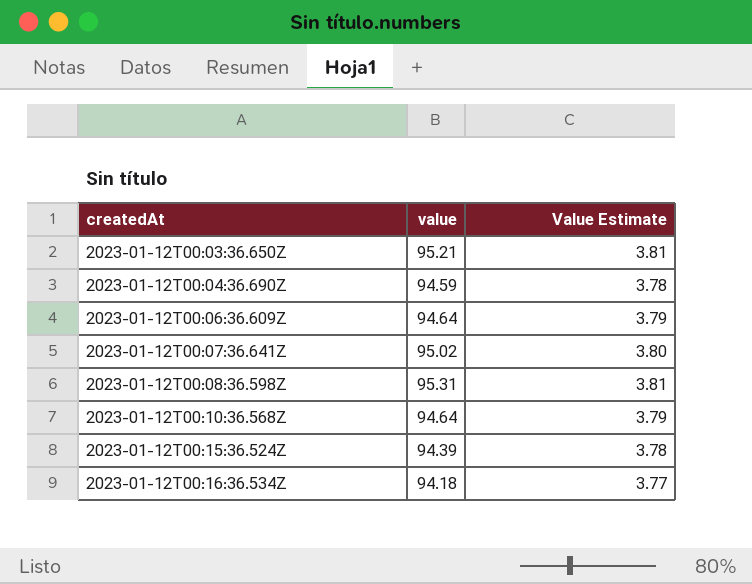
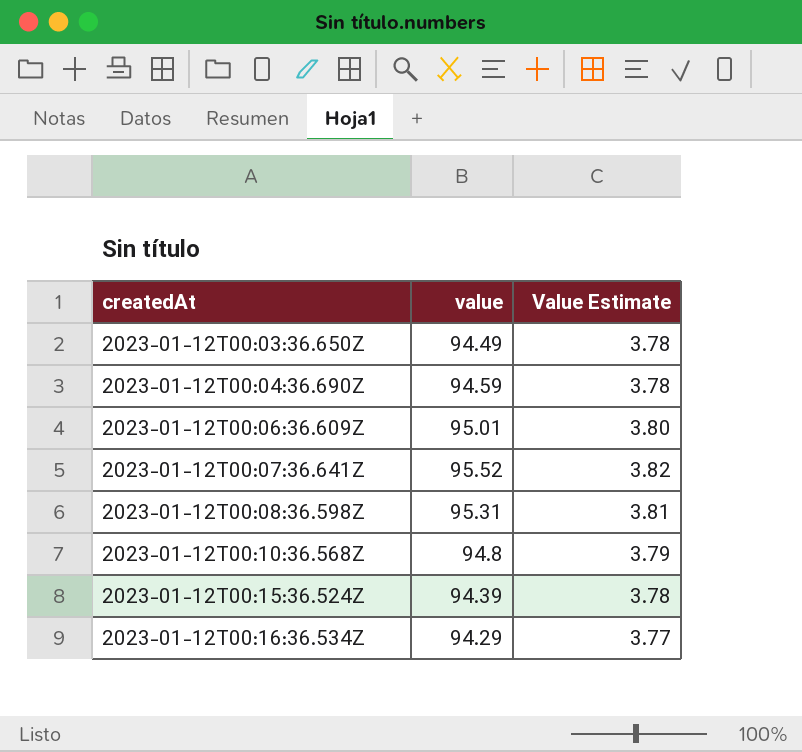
2023-01-12T00:03:36.650Z | value: 95.21 -> 94.49
2023-01-12T00:03:36.650Z | Value Estimate: 3.81 -> 3.78
2023-01-12T00:06:36.609Z | value: 94.64 -> 95.01
2023-01-12T00:06:36.609Z | Value Estimate: 3.79 -> 3.80
2023-01-12T00:07:36.641Z | value: 95.02 -> 95.52
2023-01-12T00:07:36.641Z | Value Estimate: 3.80 -> 3.82
2023-01-12T00:10:36.568Z | value: 94.64 -> 94.8
2023-01-12T00:16:36.534Z | value: 94.18 -> 94.29

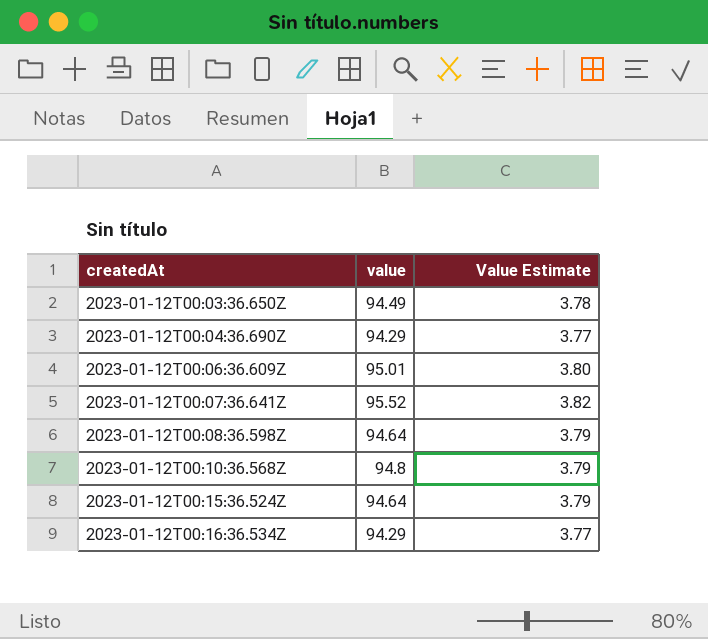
2023-01-12T00:04:36.690Z | value: 94.59 -> 94.29
2023-01-12T00:04:36.690Z | Value Estimate: 3.78 -> 3.77
2023-01-12T00:08:36.598Z | value: 95.31 -> 94.64
2023-01-12T00:08:36.598Z | Value Estimate: 3.81 -> 3.79
2023-01-12T00:15:36.524Z | value: 94.39 -> 94.64
2023-01-12T00:15:36.524Z | Value Estimate: 3.78 -> 3.79

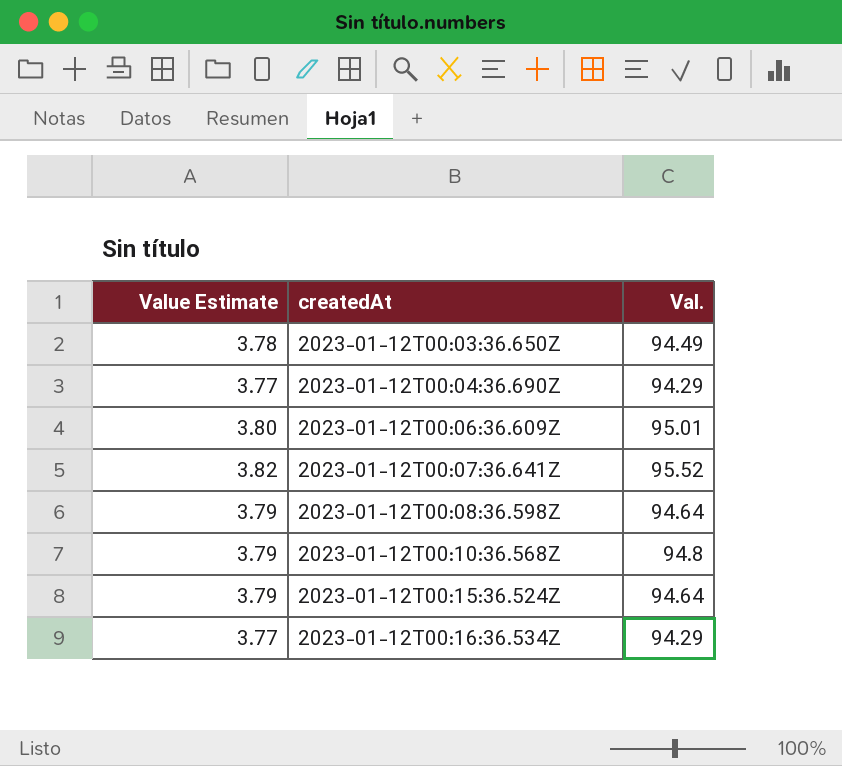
column Value Estimate | position: 3 -> 1
column name: value -> Val.

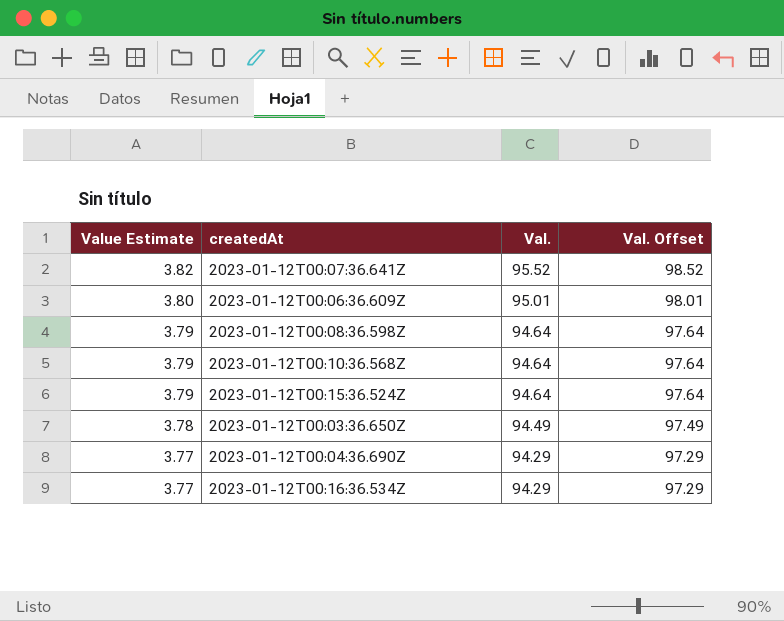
row order: createdAt ascending -> Value Estimate descending
column Val. Offset | formula: none -> [Val.] + 3
2023-01-12T00:10:36.568Z | Val.: 94.8 -> 94.64

